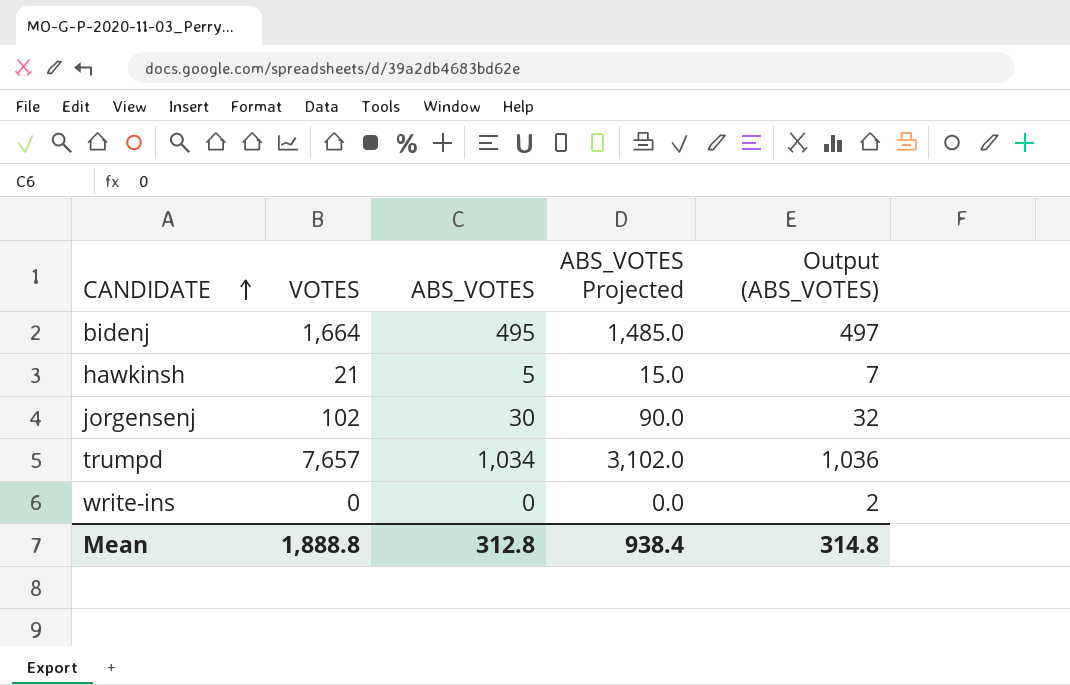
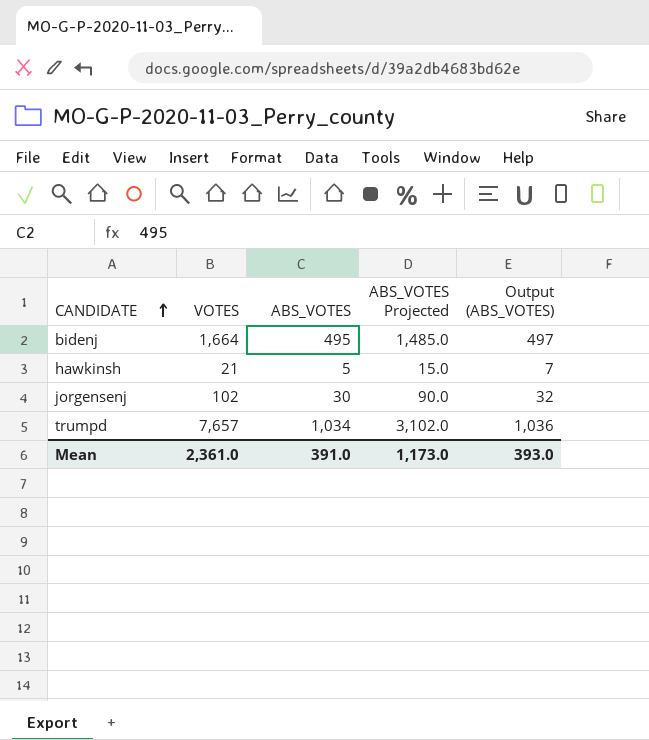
row write-ins: 0 | 0 | 0.0 | 2 -> none
Mean | VOTES: 1,888.8 -> 2,361.0
Mean | ABS_VOTES: 312.8 -> 391.0
Mean | ABS_VOTES Projected: 938.4 -> 1,173.0
Mean | Output (ABS_VOTES): 314.8 -> 393.0

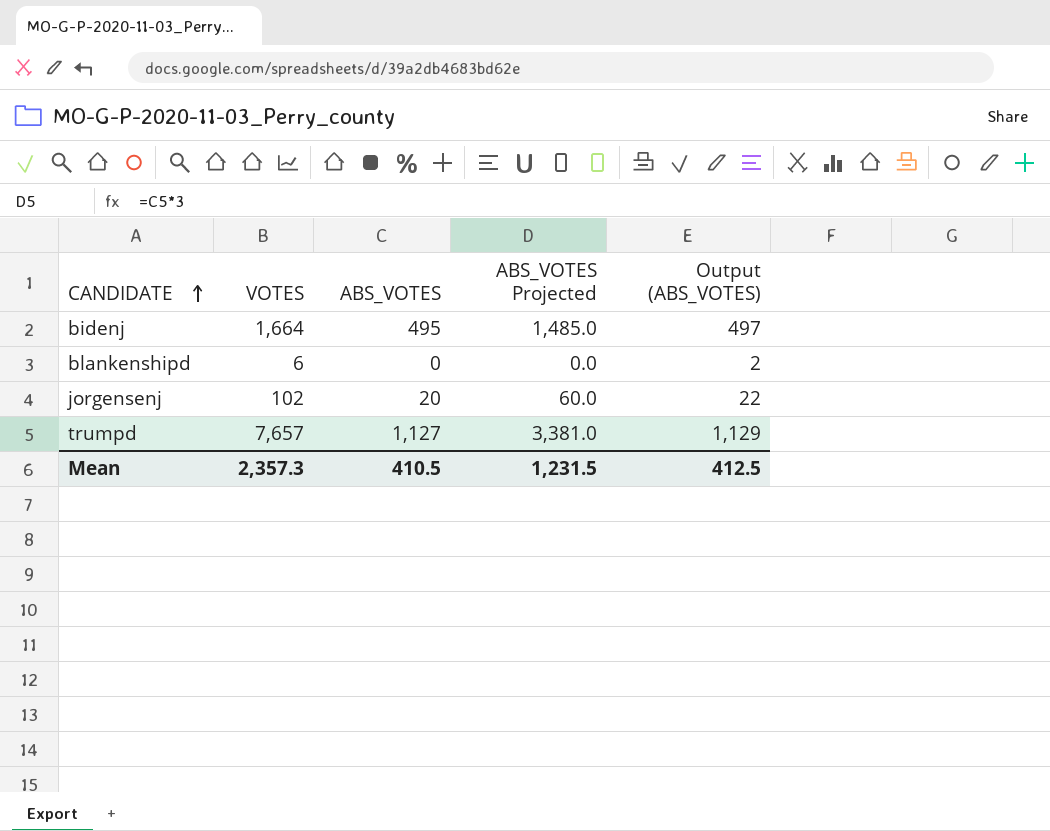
row hawkinsh: 21 | 5 | 15.0 | 7 -> none
row blankenshipd: none -> 6 | 0 | 0.0 | 2
jorgensenj | ABS_VOTES: 30 -> 20
jorgensenj | ABS_VOTES Projected: 90.0 -> 60.0
jorgensenj | Output (ABS_VOTES): 32 -> 22
trumpd | ABS_VOTES: 1,034 -> 1,127
trumpd | ABS_VOTES Projected: 3,102.0 -> 3,381.0
trumpd | Output (ABS_VOTES): 1,036 -> 1,129
Mean | VOTES: 2,361.0 -> 2,357.3
Mean | ABS_VOTES: 391.0 -> 410.5
Mean | ABS_VOTES Projected: 1,173.0 -> 1,231.5
Mean | Output (ABS_VOTES): 393.0 -> 412.5

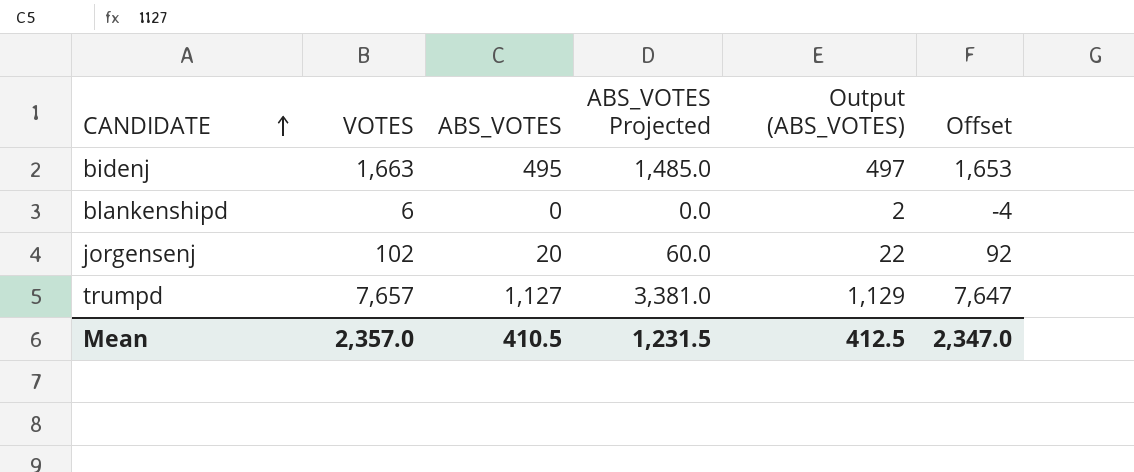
column Offset | formula: none -> [VOTES] - 10
bidenj | VOTES: 1,664 -> 1,663
Mean | VOTES: 2,357.3 -> 2,357.0

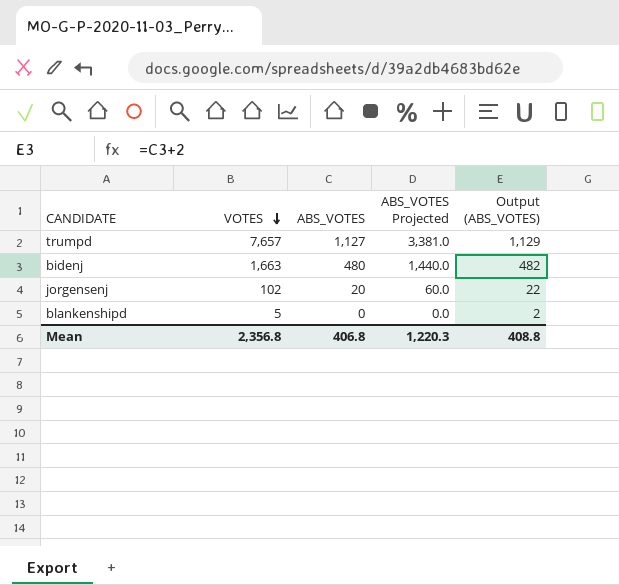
row order: CANDIDATE ascending -> VOTES descending
column Offset | formula: [VOTES] - 10 -> none
bidenj | ABS_VOTES: 495 -> 480
bidenj | ABS_VOTES Projected: 1,485.0 -> 1,440.0
bidenj | Output (ABS_VOTES): 497 -> 482
blankenshipd | VOTES: 6 -> 5
Mean | VOTES: 2,357.0 -> 2,356.8
Mean | ABS_VOTES: 410.5 -> 406.8
Mean | ABS_VOTES Projected: 1,231.5 -> 1,220.3
Mean | Output (ABS_VOTES): 412.5 -> 408.8

